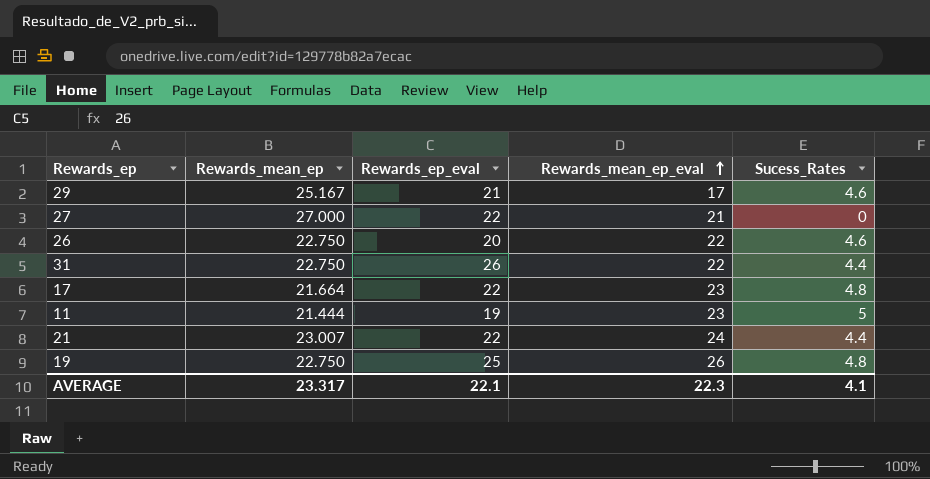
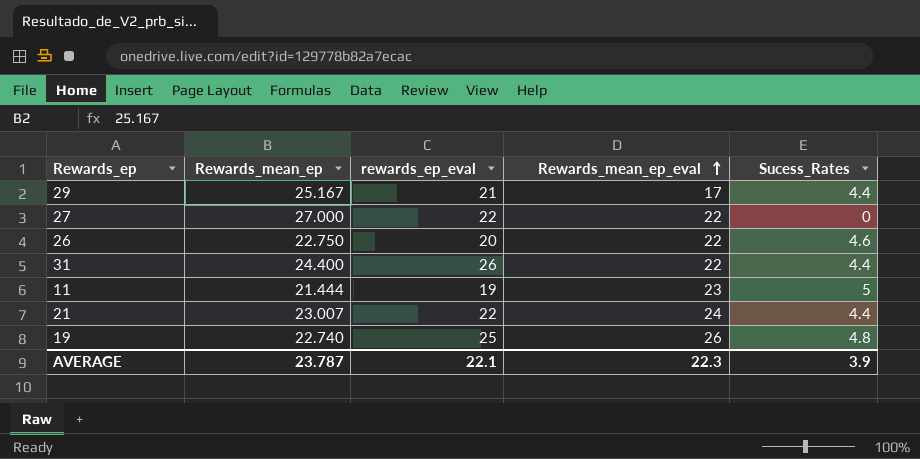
column name: Rewards_ep_eval -> rewards_ep_eval
row 17: 21.664 | 22 | 23 | 4.8 -> none
29 | Sucess_Rates: 4.6 -> 4.4
27 | Rewards_mean_ep_eval: 21 -> 22
31 | Rewards_mean_ep: 22.750 -> 24.400
19 | Rewards_mean_ep: 22.750 -> 22.740
AVERAGE | Rewards_mean_ep: 23.317 -> 23.787
AVERAGE | Sucess_Rates: 4.1 -> 3.9

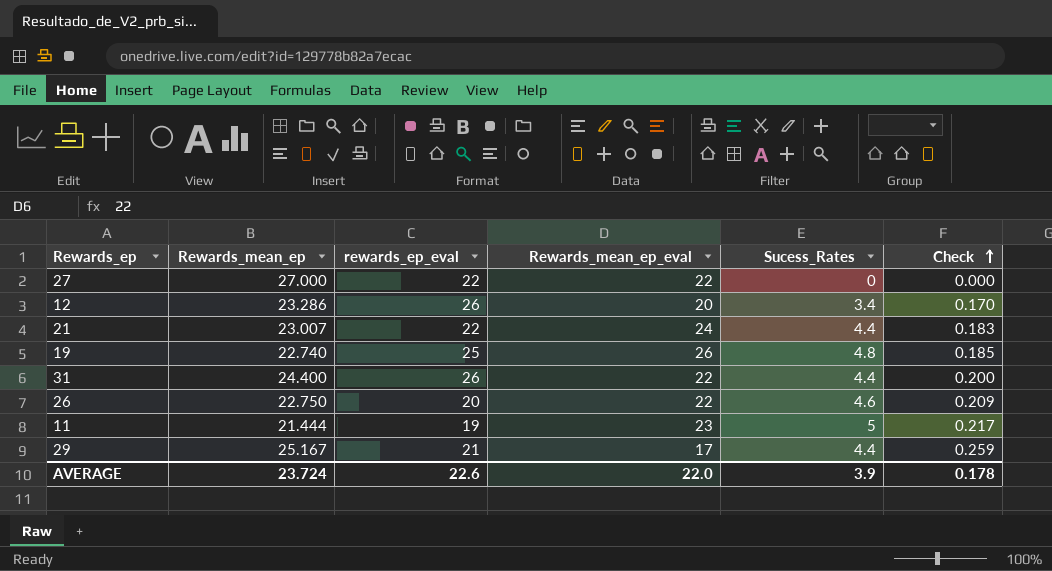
row order: Rewards_mean_ep_eval ascending -> Check ascending
column Check | formula: none -> [Sucess_Rates] / [Rewards_mean_ep_eval]
row 12: none -> 23.286 | 26 | 20 | 3.4 | 0.170
AVERAGE | Rewards_mean_ep: 23.787 -> 23.724
AVERAGE | rewards_ep_eval: 22.1 -> 22.6
AVERAGE | Rewards_mean_ep_eval: 22.3 -> 22.0

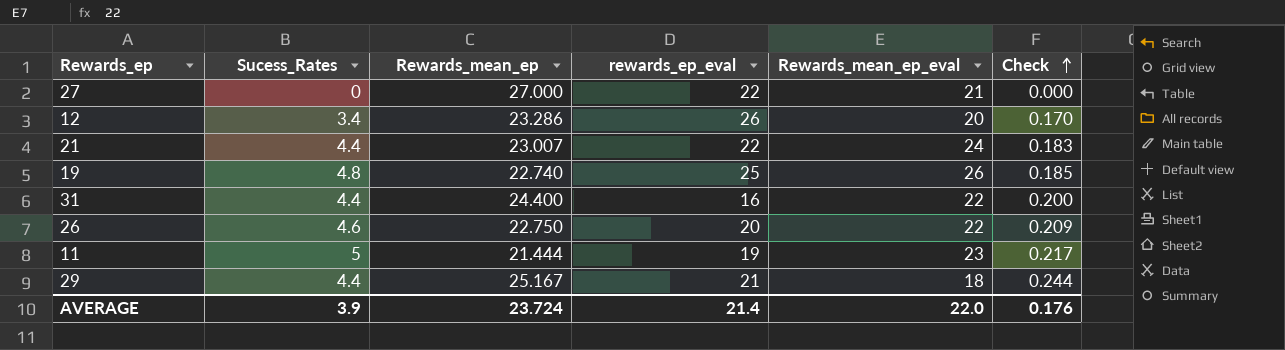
column Sucess_Rates | position: 5 -> 2
27 | Rewards_mean_ep_eval: 22 -> 21
31 | rewards_ep_eval: 26 -> 16
29 | Rewards_mean_ep_eval: 17 -> 18
29 | Check: 0.259 -> 0.244
AVERAGE | rewards_ep_eval: 22.6 -> 21.4
AVERAGE | Check: 0.178 -> 0.176

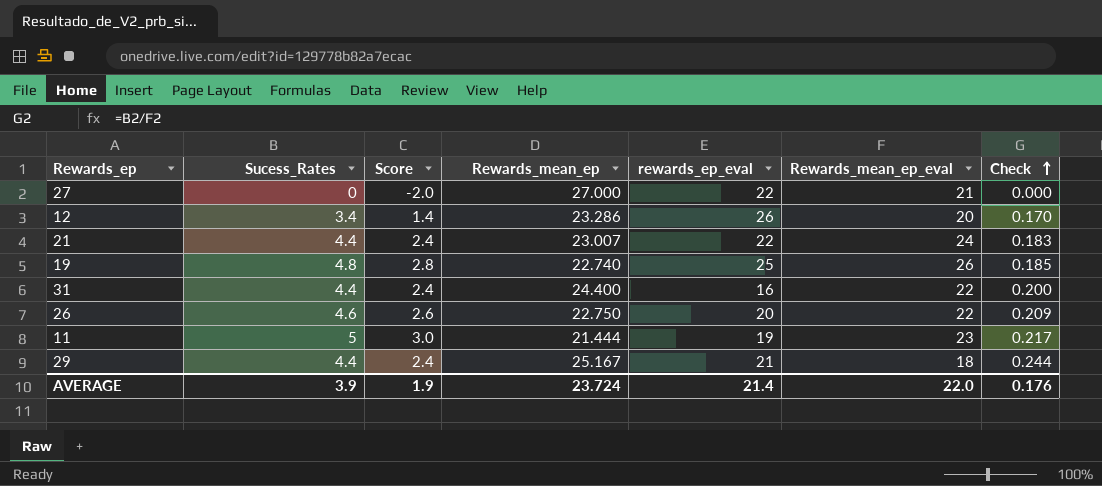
column Score | formula: none -> [Sucess_Rates] - 2

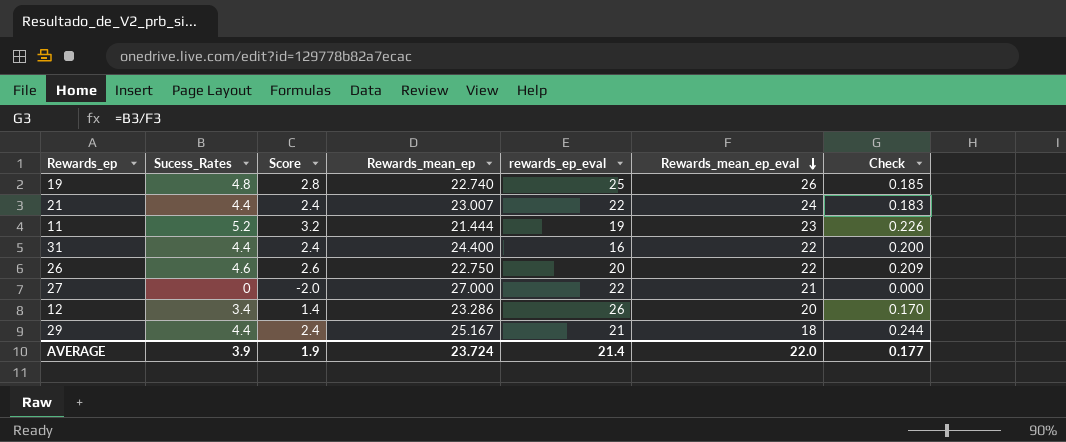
row order: Check ascending -> Rewards_mean_ep_eval descending
11 | Sucess_Rates: 5 -> 5.2
11 | Score: 3.0 -> 3.2
11 | Check: 0.217 -> 0.226
AVERAGE | Check: 0.176 -> 0.177

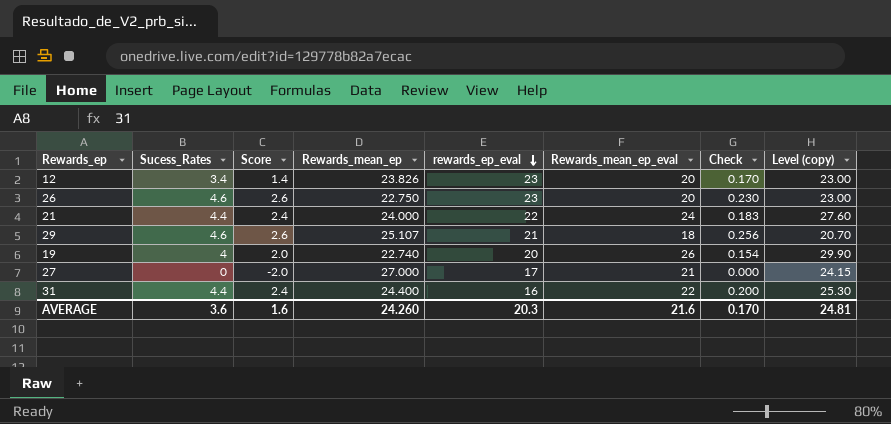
row order: Rewards_mean_ep_eval descending -> rewards_ep_eval descending
column Level (copy) | formula: none -> [Rewards_mean_ep_eval] * 1.15
row 11: 5.2 | 3.2 | 21.444 | 19 | 23 | 0.226 -> none
12 | Rewards_mean_ep: 23.286 -> 23.826
12 | rewards_ep_eval: 26 -> 23
26 | rewards_ep_eval: 20 -> 23
26 | Rewards_mean_ep_eval: 22 -> 20
26 | Check: 0.209 -> 0.230
21 | Rewards_mean_ep: 23.007 -> 24.000
29 | Sucess_Rates: 4.4 -> 4.6
29 | Score: 2.4 -> 2.6
29 | Rewards_mean_ep: 25.167 -> 25.107
29 | Check: 0.244 -> 0.256
19 | Sucess_Rates: 4.8 -> 4
19 | Score: 2.8 -> 2.0
19 | rewards_ep_eval: 25 -> 20
19 | Check: 0.185 -> 0.154
27 | rewards_ep_eval: 22 -> 17
AVERAGE | Sucess_Rates: 3.9 -> 3.6
AVERAGE | Score: 1.9 -> 1.6
AVERAGE | Rewards_mean_ep: 23.724 -> 24.260
AVERAGE | rewards_ep_eval: 21.4 -> 20.3
AVERAGE | Rewards_mean_ep_eval: 22.0 -> 21.6
AVERAGE | Check: 0.177 -> 0.170

